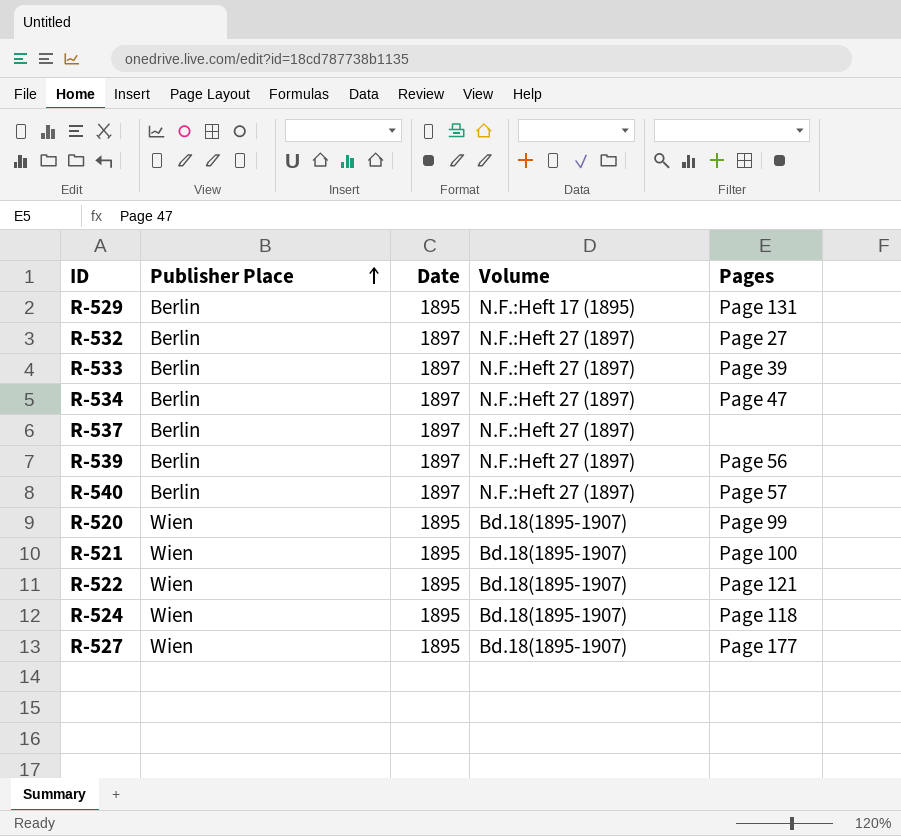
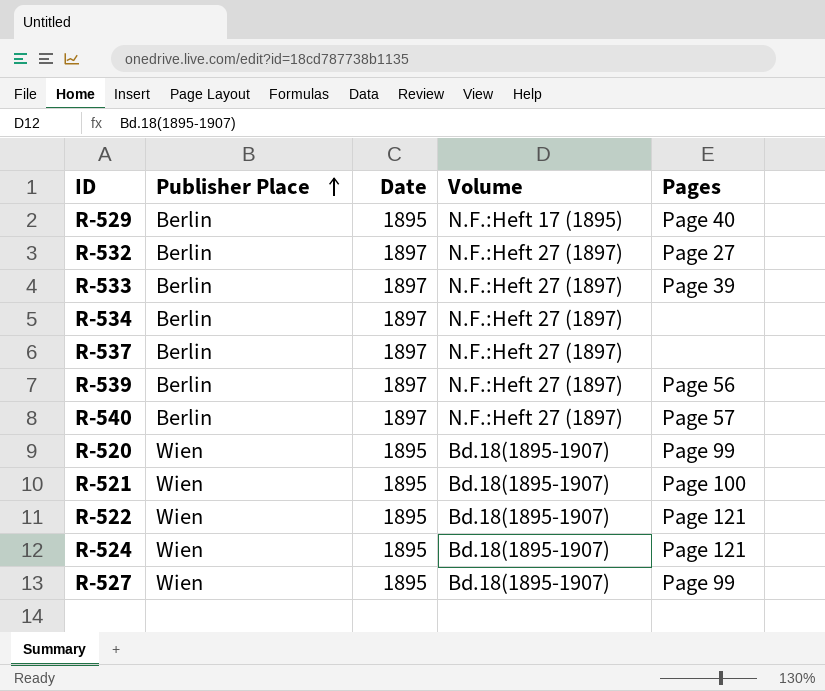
R-529 | Pages: Page 131 -> Page 40
R-534 | Pages: Page 47 -> none
R-524 | Pages: Page 118 -> Page 121
R-527 | Pages: Page 177 -> Page 99

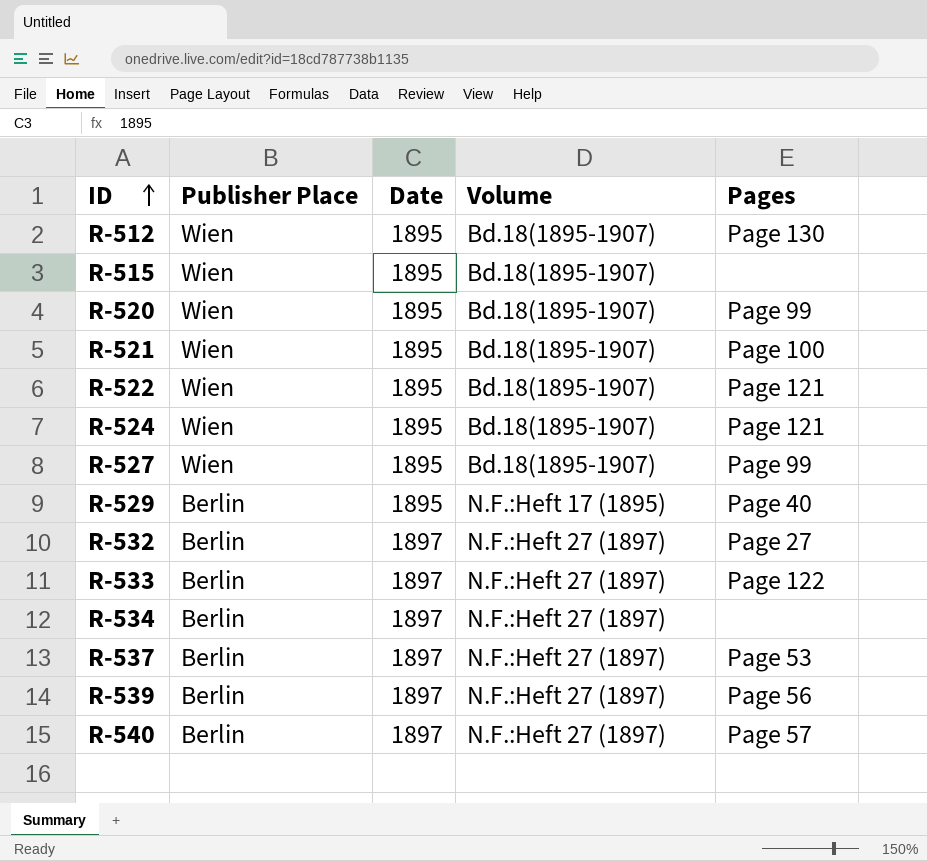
row order: Publisher Place ascending -> ID ascending
row R-512: none -> Wien | 1895 | Bd.18(1895-1907) | Page 130
row R-515: none -> Wien | 1895 | Bd.18(1895-1907) | none
R-533 | Pages: Page 39 -> Page 122
R-537 | Pages: none -> Page 53

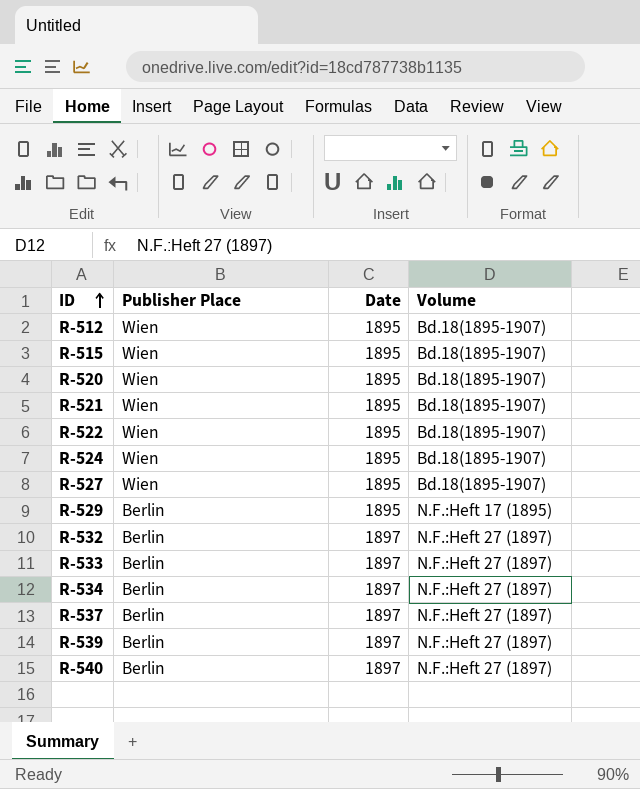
column Pages | position: 5 -> none

